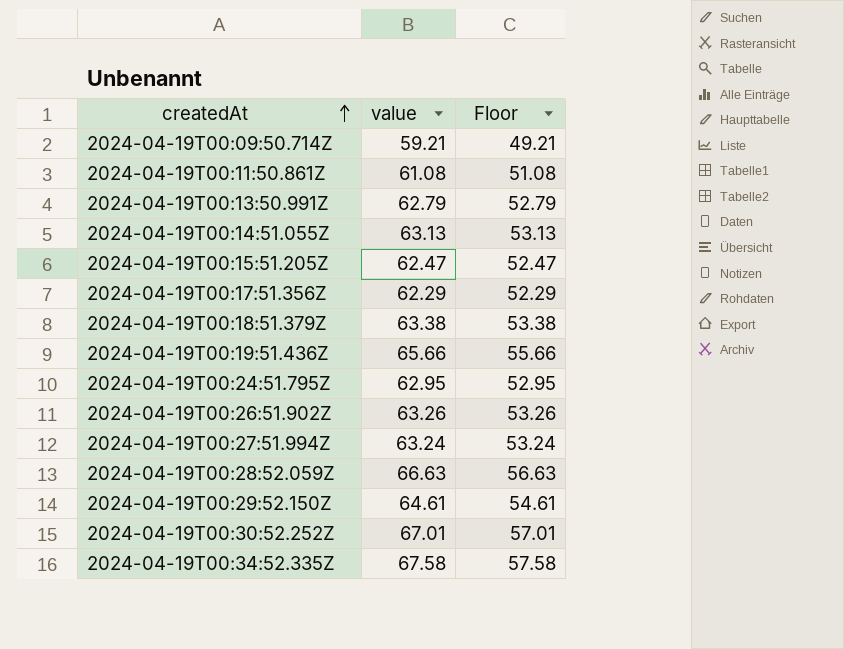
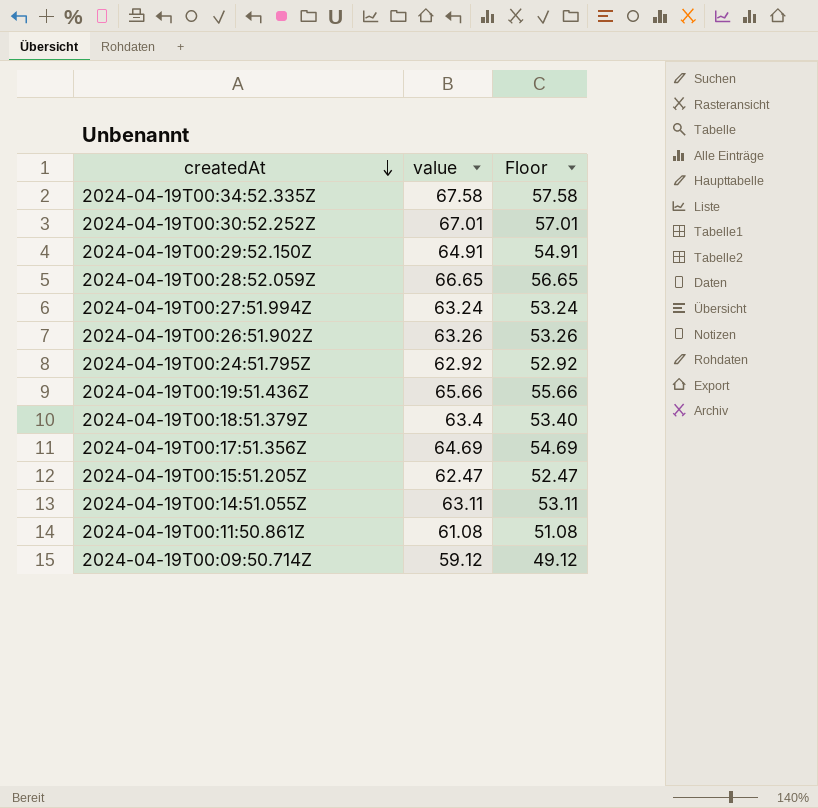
row order: createdAt ascending -> createdAt descending
row 2024-04-19T00:13:50.991Z: 62.79 | 52.79 -> none
2024-04-19T00:29:52.150Z | value: 64.61 -> 64.91
2024-04-19T00:29:52.150Z | Floor: 54.61 -> 54.91
2024-04-19T00:28:52.059Z | value: 66.63 -> 66.65
2024-04-19T00:28:52.059Z | Floor: 56.63 -> 56.65
2024-04-19T00:24:51.795Z | value: 62.95 -> 62.92
2024-04-19T00:24:51.795Z | Floor: 52.95 -> 52.92
2024-04-19T00:18:51.379Z | value: 63.38 -> 63.4
2024-04-19T00:18:51.379Z | Floor: 53.38 -> 53.40
2024-04-19T00:17:51.356Z | value: 62.29 -> 64.69
2024-04-19T00:17:51.356Z | Floor: 52.29 -> 54.69
2024-04-19T00:14:51.055Z | value: 63.13 -> 63.11
2024-04-19T00:14:51.055Z | Floor: 53.13 -> 53.11
2024-04-19T00:09:50.714Z | value: 59.21 -> 59.12
2024-04-19T00:09:50.714Z | Floor: 49.21 -> 49.12

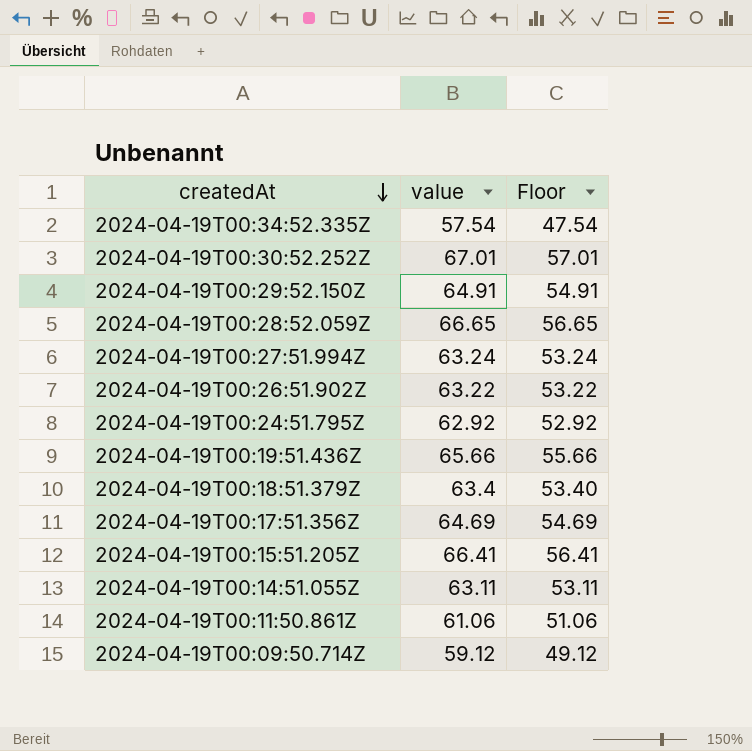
2024-04-19T00:34:52.335Z | value: 67.58 -> 57.54
2024-04-19T00:34:52.335Z | Floor: 57.58 -> 47.54
2024-04-19T00:26:51.902Z | value: 63.26 -> 63.22
2024-04-19T00:26:51.902Z | Floor: 53.26 -> 53.22
2024-04-19T00:15:51.205Z | value: 62.47 -> 66.41
2024-04-19T00:15:51.205Z | Floor: 52.47 -> 56.41
2024-04-19T00:11:50.861Z | value: 61.08 -> 61.06
2024-04-19T00:11:50.861Z | Floor: 51.08 -> 51.06

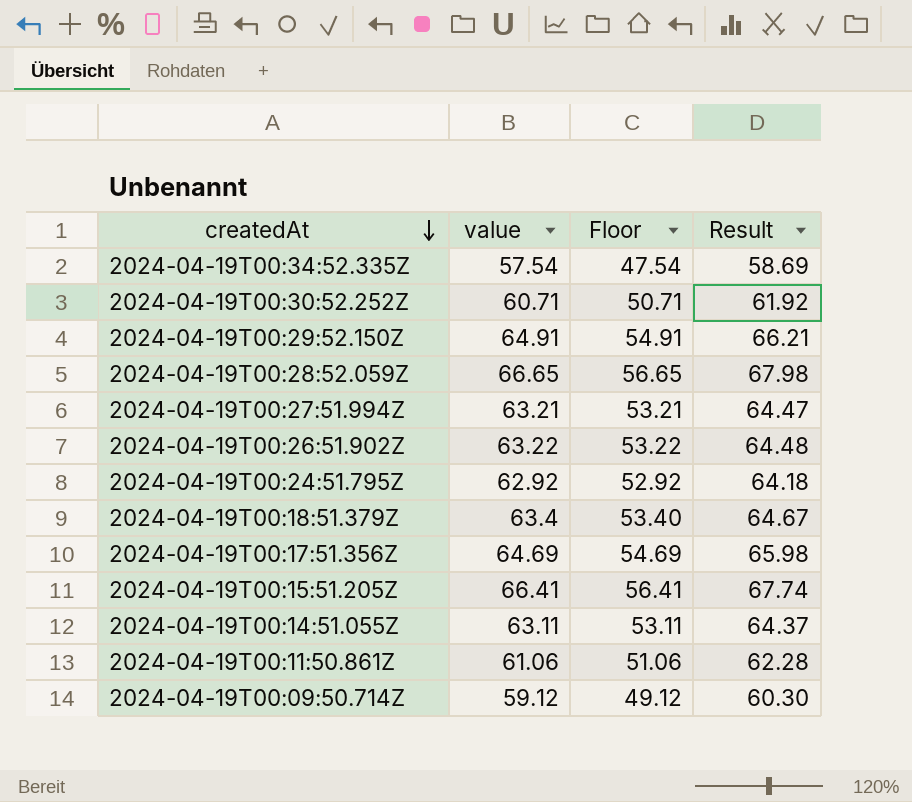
column Result | formula: none -> [value] * 1.02
row 2024-04-19T00:19:51.436Z: 65.66 | 55.66 -> none
2024-04-19T00:30:52.252Z | value: 67.01 -> 60.71
2024-04-19T00:30:52.252Z | Floor: 57.01 -> 50.71
2024-04-19T00:27:51.994Z | value: 63.24 -> 63.21
2024-04-19T00:27:51.994Z | Floor: 53.24 -> 53.21

